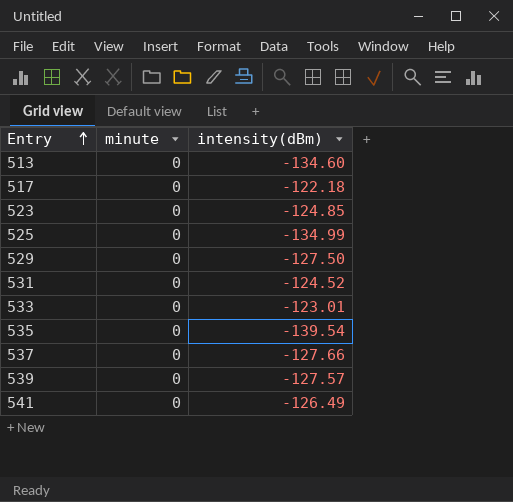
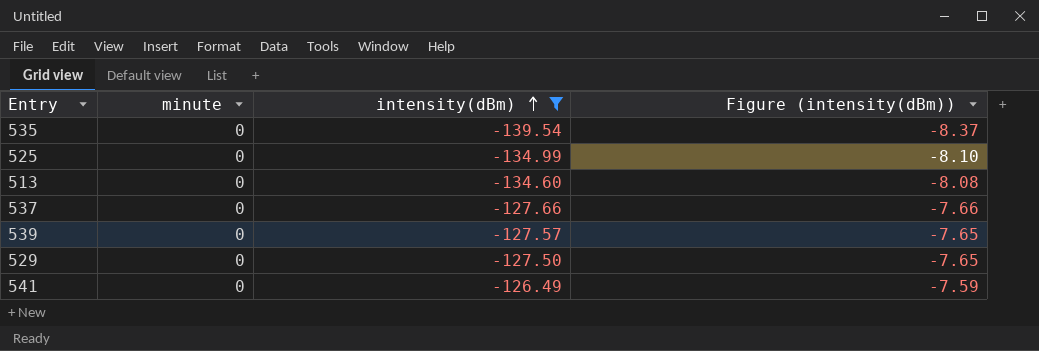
filter: none -> intensity(dBm) <= -126.49
row order: Entry ascending -> intensity(dBm) ascending
column Figure (intensity(dBm)) | formula: none -> [intensity(dBm)] * 0.06

